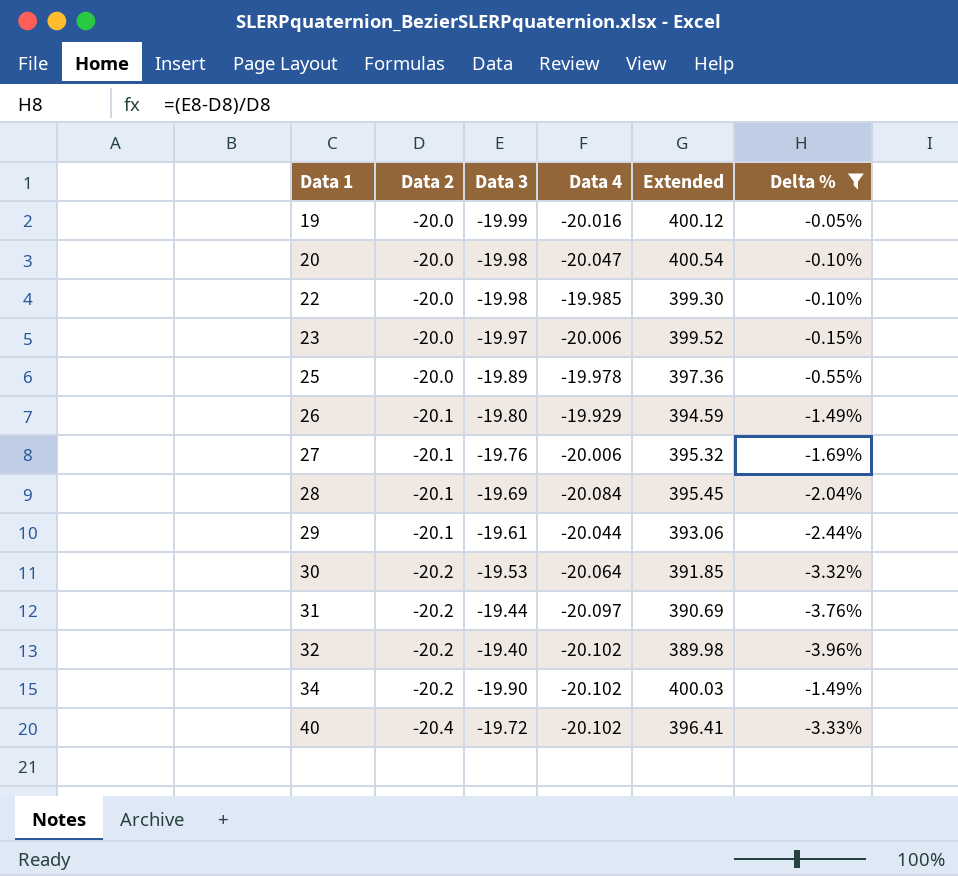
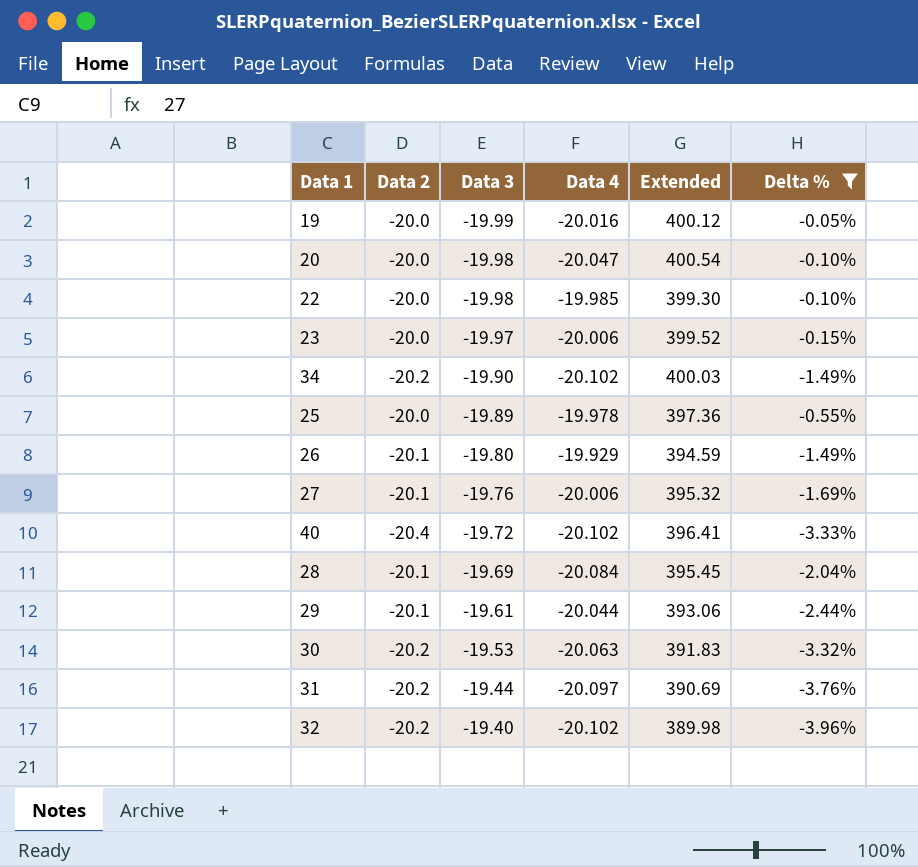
row order: Data 1 ascending -> Data 3 ascending
30 | Data 4: -20.064 -> -20.063
30 | Extended: 391.85 -> 391.83

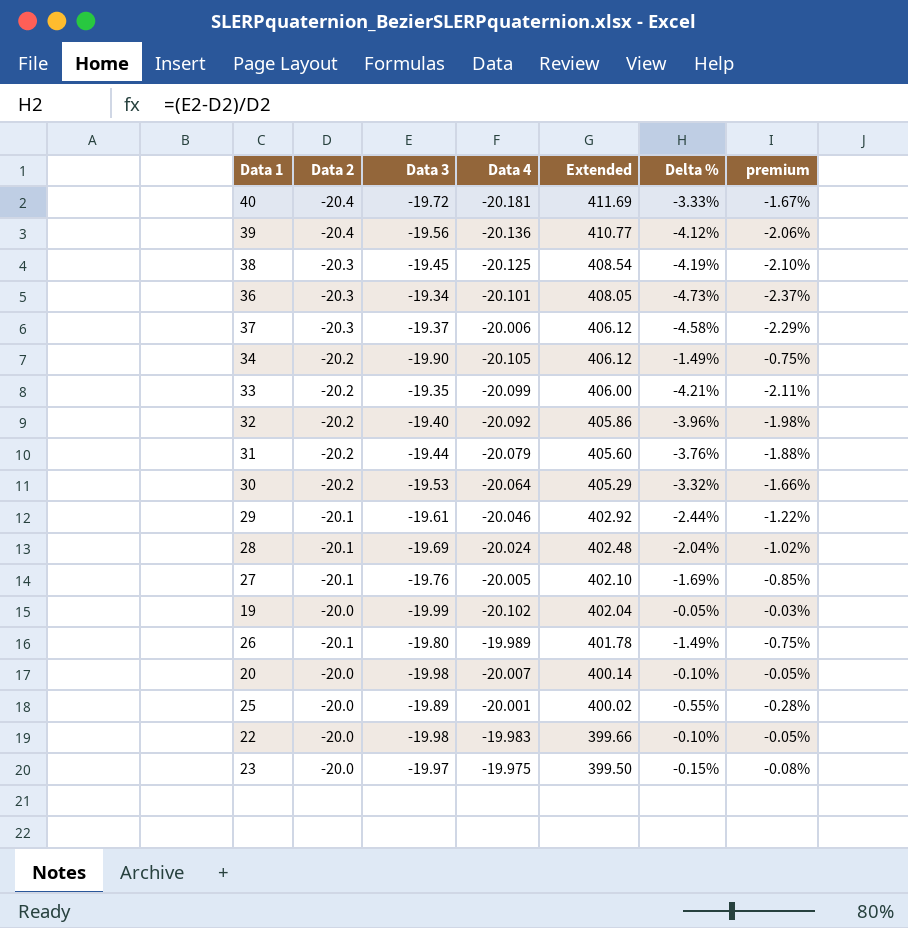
filter: Delta % >= -3.96% -> none
row order: Data 3 ascending -> Extended descending
column Extended | formula: [Data 3] * [Data 4] -> [Data 2] * [Data 4]
column premium | formula: none -> [Delta %] * 0.5
40 | Data 4: -20.102 -> -20.181
34 | Data 4: -20.102 -> -20.105
32 | Data 4: -20.102 -> -20.092
31 | Data 4: -20.097 -> -20.079
30 | Data 4: -20.063 -> -20.064
29 | Data 4: -20.044 -> -20.046
28 | Data 4: -20.084 -> -20.024
27 | Data 4: -20.006 -> -20.005
19 | Data 4: -20.016 -> -20.102
26 | Data 4: -19.929 -> -19.989
20 | Data 4: -20.047 -> -20.007
25 | Data 4: -19.978 -> -20.001
22 | Data 4: -19.985 -> -19.983
23 | Data 4: -20.006 -> -19.975

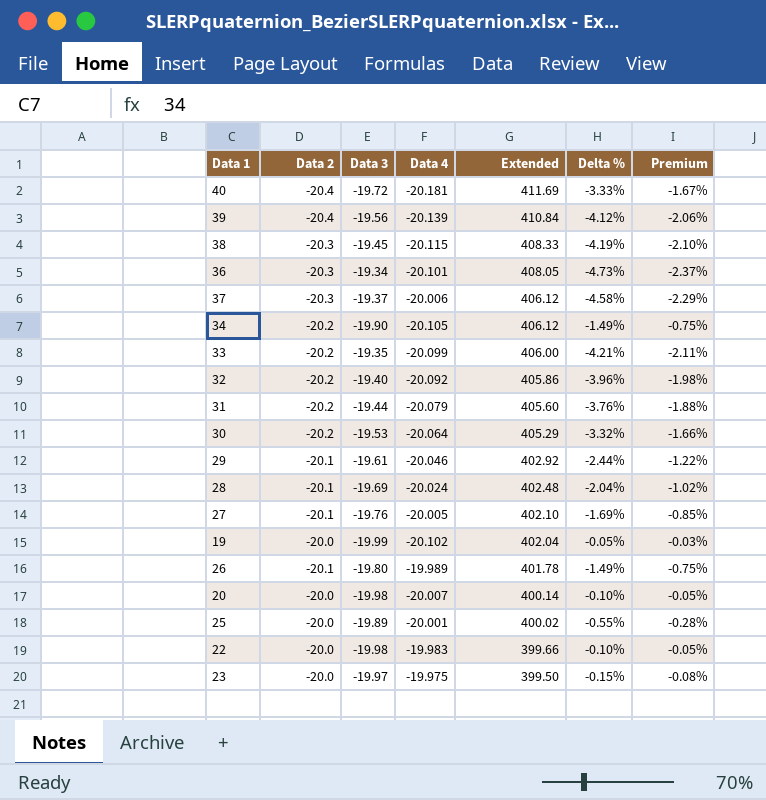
column name: premium -> Premium
39 | Data 4: -20.136 -> -20.139
39 | Extended: 410.77 -> 410.84
38 | Data 4: -20.125 -> -20.115
38 | Extended: 408.54 -> 408.33

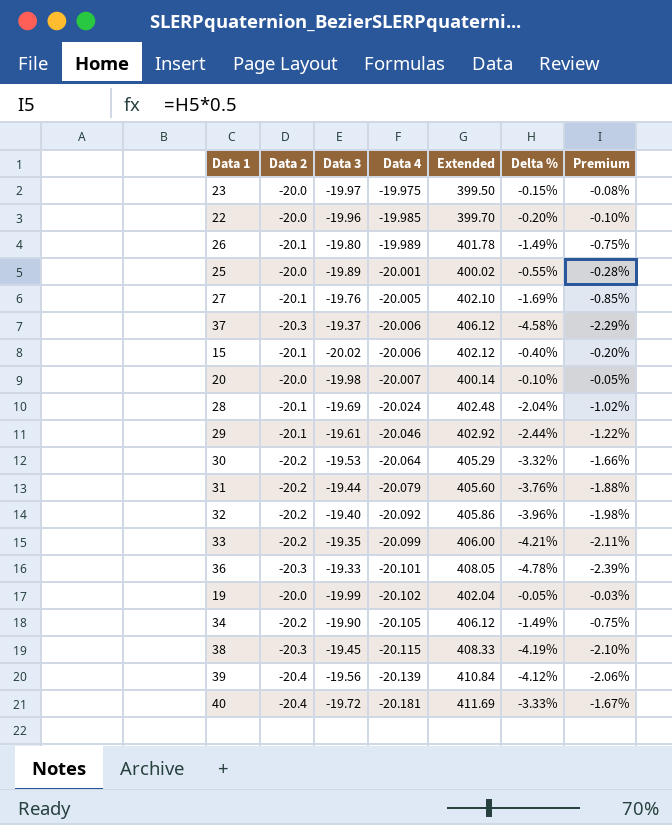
row order: Extended descending -> Data 4 descending
22 | Data 3: -19.98 -> -19.96
22 | Data 4: -19.983 -> -19.985
22 | Extended: 399.66 -> 399.70
22 | Delta %: -0.10% -> -0.20%
22 | Premium: -0.05% -> -0.10%
row 15: none -> -20.1 | -20.02 | -20.006 | 402.12 | -0.40% | -0.20%
36 | Data 3: -19.34 -> -19.33
36 | Delta %: -4.73% -> -4.78%
36 | Premium: -2.37% -> -2.39%

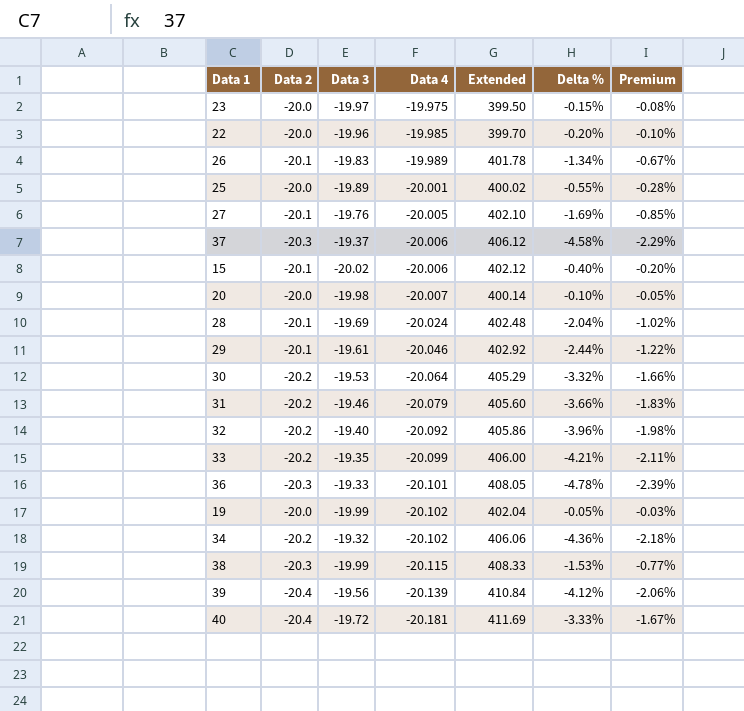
26 | Data 3: -19.80 -> -19.83
26 | Delta %: -1.49% -> -1.34%
26 | Premium: -0.75% -> -0.67%
31 | Data 3: -19.44 -> -19.46
31 | Delta %: -3.76% -> -3.66%
31 | Premium: -1.88% -> -1.83%
34 | Data 3: -19.90 -> -19.32
34 | Data 4: -20.105 -> -20.102
34 | Extended: 406.12 -> 406.06
34 | Delta %: -1.49% -> -4.36%
34 | Premium: -0.75% -> -2.18%
38 | Data 3: -19.45 -> -19.99
38 | Delta %: -4.19% -> -1.53%
38 | Premium: -2.10% -> -0.77%

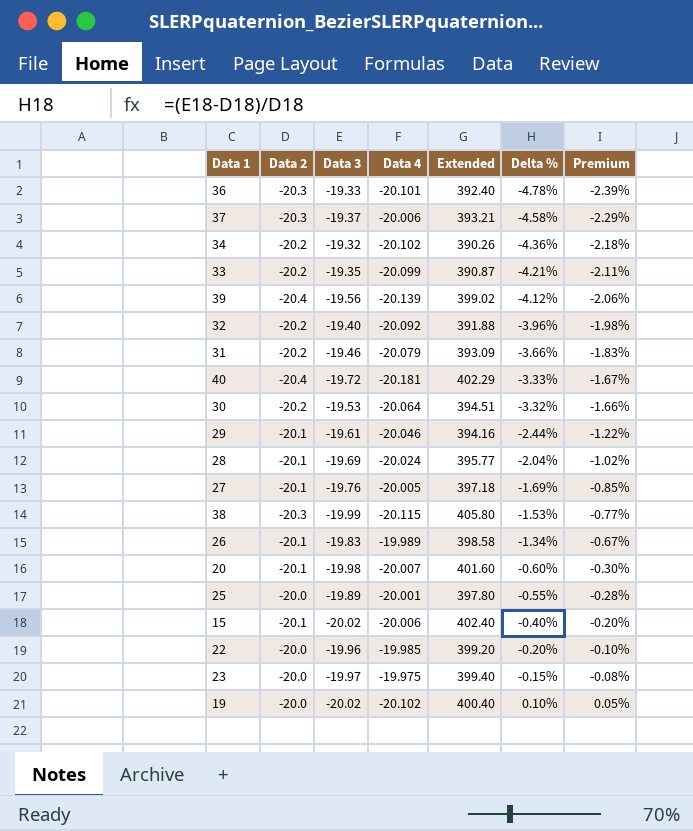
row order: Data 4 descending -> Delta % ascending
column Extended | formula: [Data 2] * [Data 4] -> [Data 2] * [Data 3]
20 | Data 2: -20.0 -> -20.1
20 | Delta %: -0.10% -> -0.60%
20 | Premium: -0.05% -> -0.30%
19 | Data 3: -19.99 -> -20.02
19 | Delta %: -0.05% -> 0.10%
19 | Premium: -0.03% -> 0.05%

